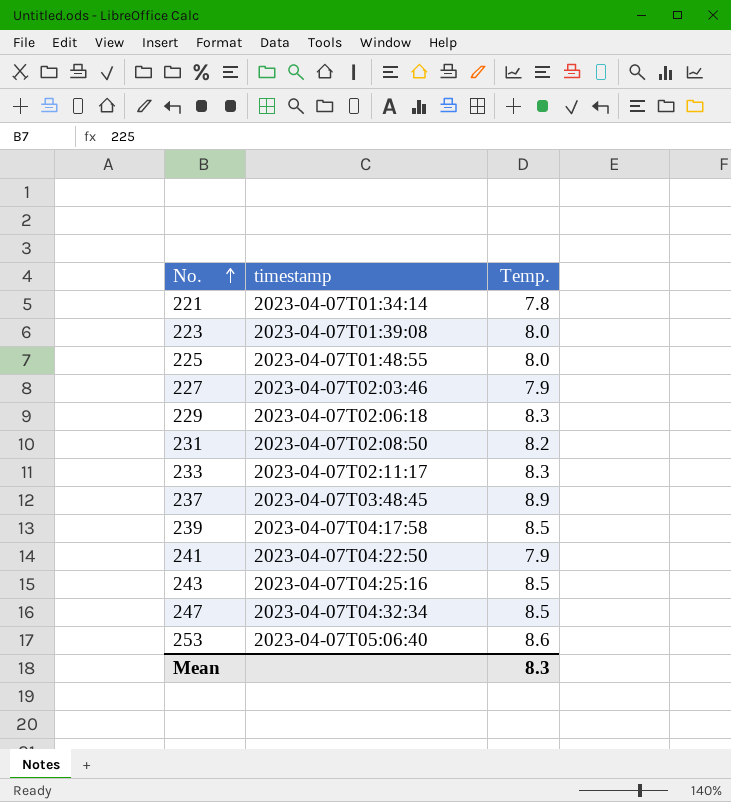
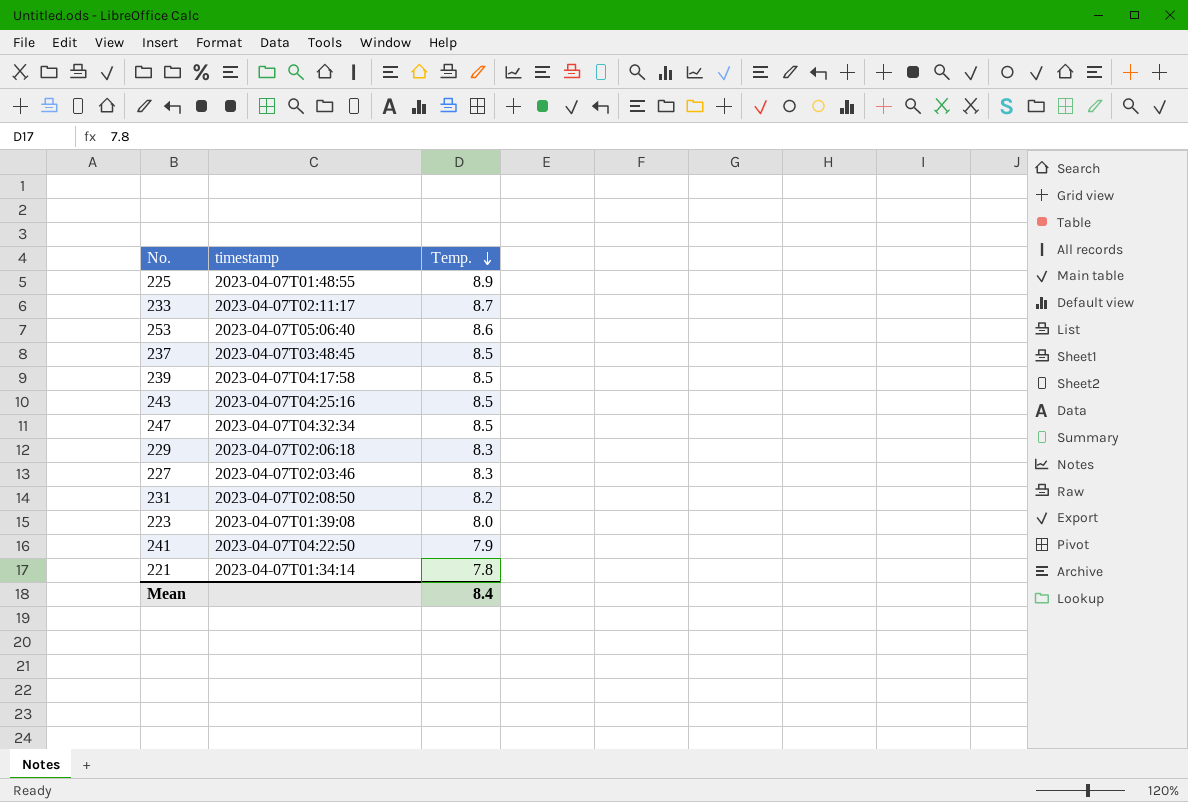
row order: No. ascending -> Temp. descending
225 | Temp.: 8.0 -> 8.9
233 | Temp.: 8.3 -> 8.7
237 | Temp.: 8.9 -> 8.5
227 | Temp.: 7.9 -> 8.3
Mean | Temp.: 8.3 -> 8.4

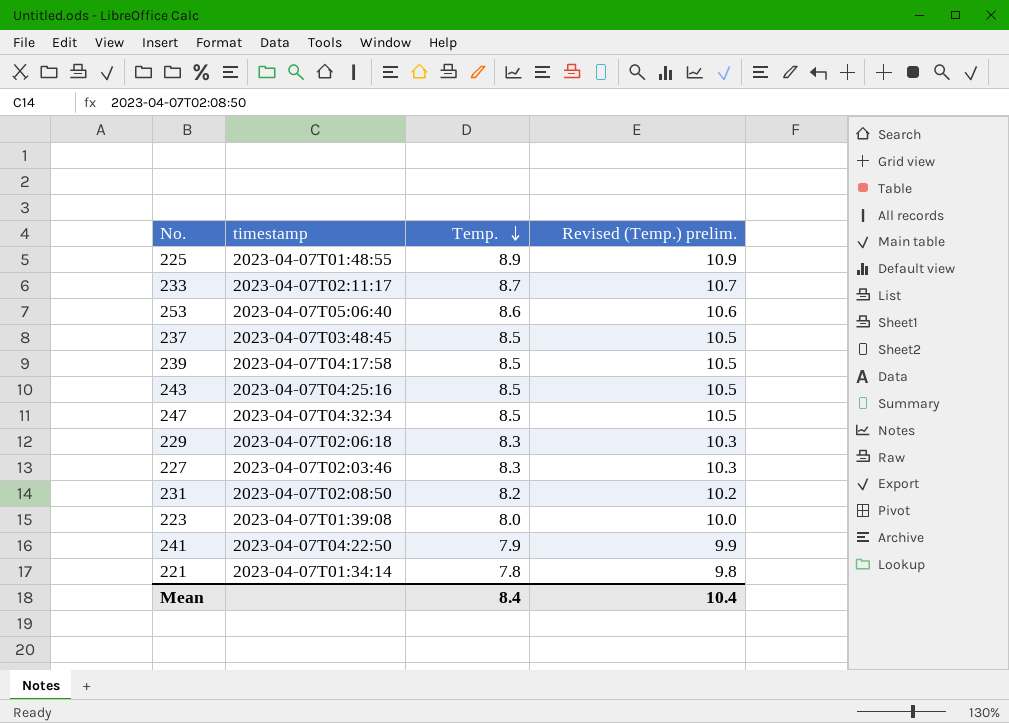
column Revised (Temp.) prelim. | formula: none -> [Temp.] + 2

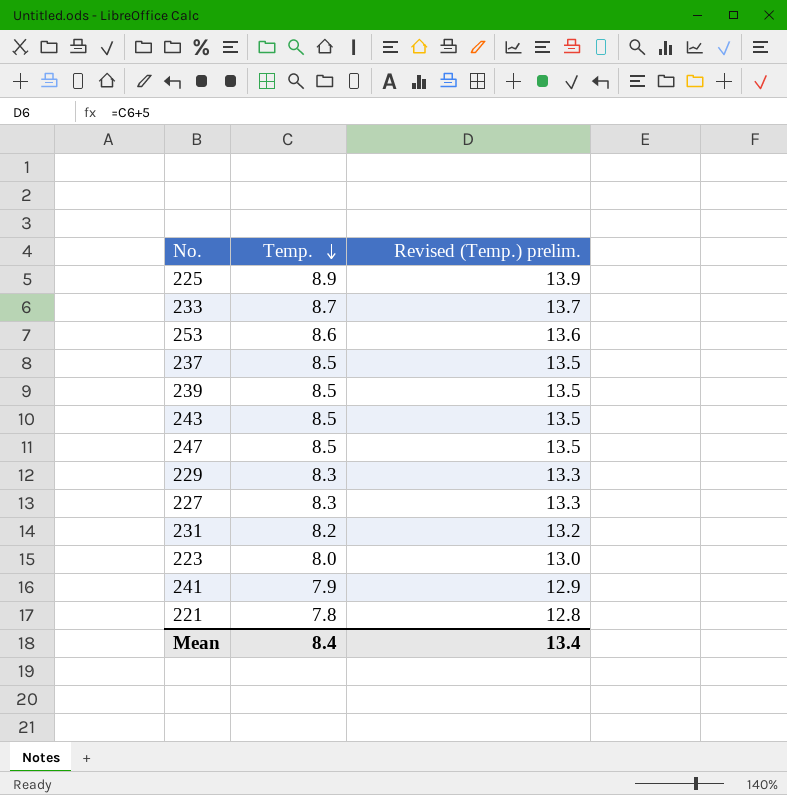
column timestamp | position: 2 -> none
column Revised (Temp.) prelim. | formula: [Temp.] + 2 -> [Temp.] + 5
Mean | Revised (Temp.) prelim.: 10.4 -> 13.4

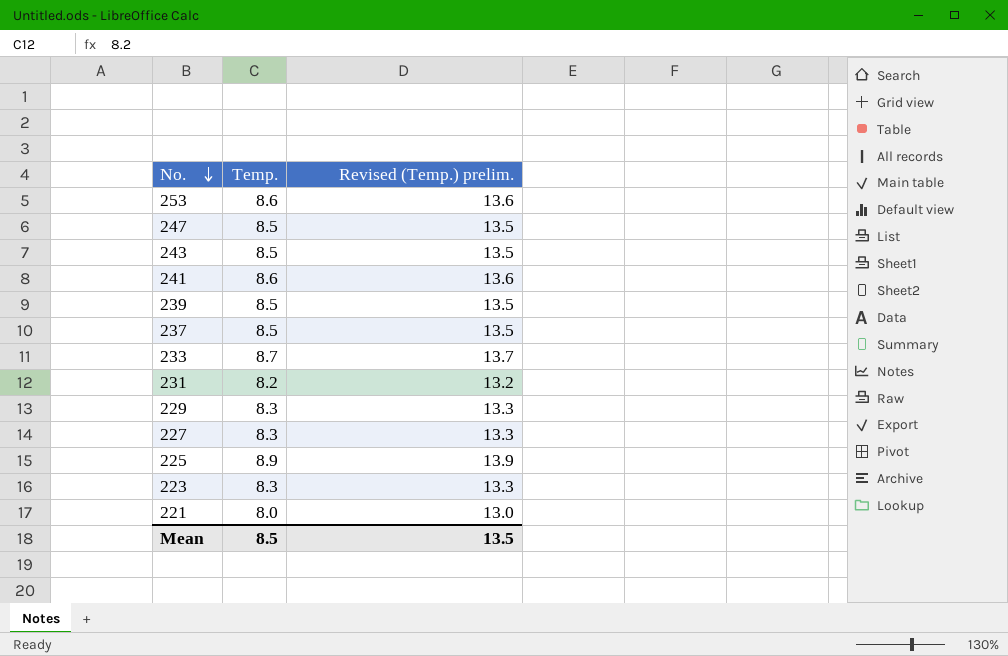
row order: Temp. descending -> No. descending
241 | Temp.: 7.9 -> 8.6
241 | Revised (Temp.) prelim.: 12.9 -> 13.6
223 | Temp.: 8.0 -> 8.3
223 | Revised (Temp.) prelim.: 13.0 -> 13.3
221 | Temp.: 7.8 -> 8.0
221 | Revised (Temp.) prelim.: 12.8 -> 13.0
Mean | Temp.: 8.4 -> 8.5
Mean | Revised (Temp.) prelim.: 13.4 -> 13.5

